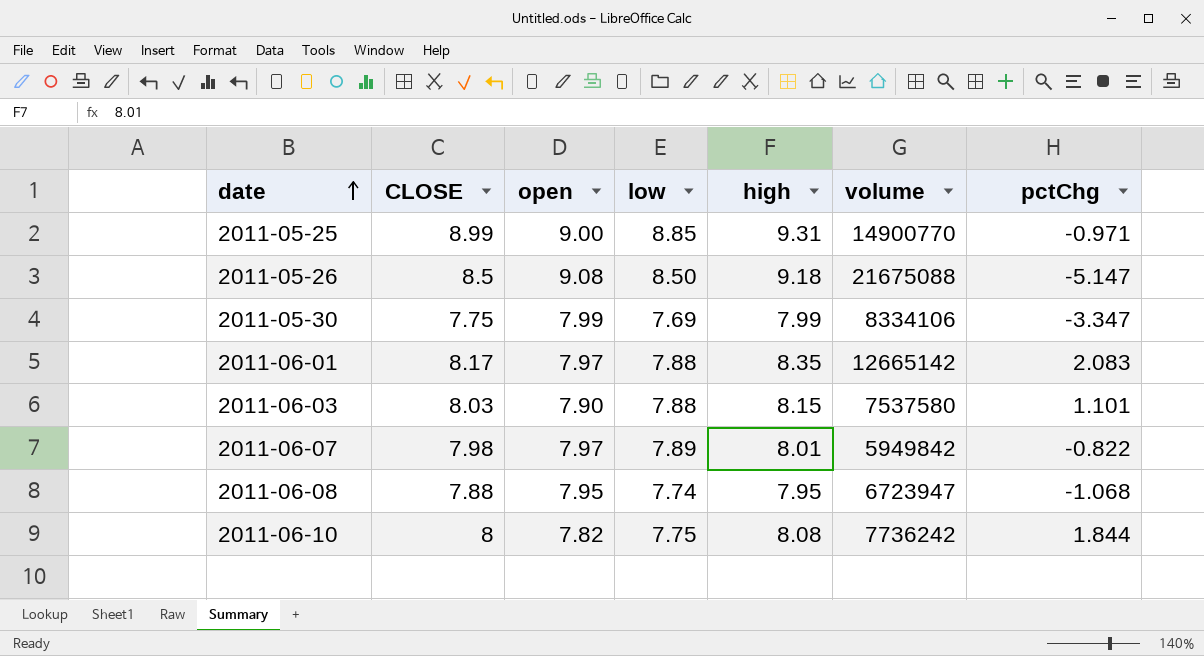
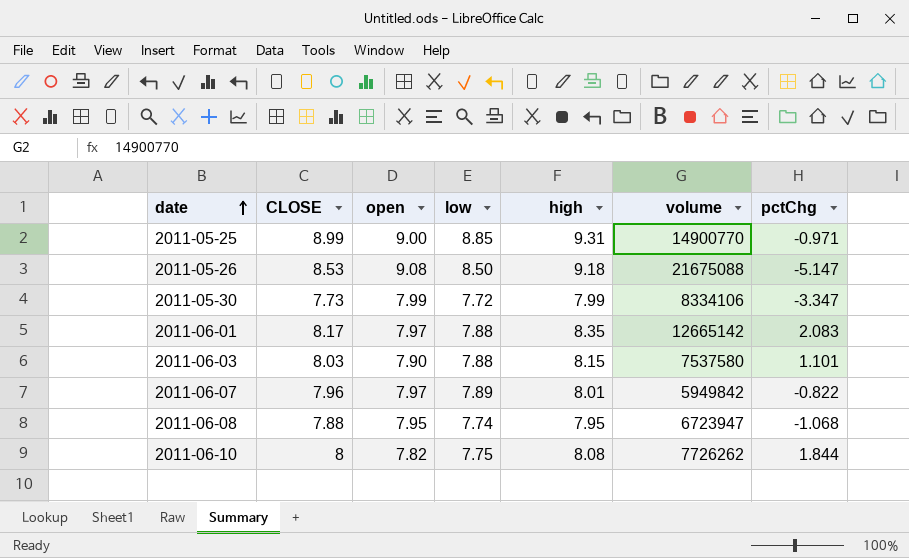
2011-05-26 | CLOSE: 8.5 -> 8.53
2011-05-30 | CLOSE: 7.75 -> 7.73
2011-05-30 | low: 7.69 -> 7.72
2011-06-07 | CLOSE: 7.98 -> 7.96
2011-06-10 | volume: 7736242 -> 7726262

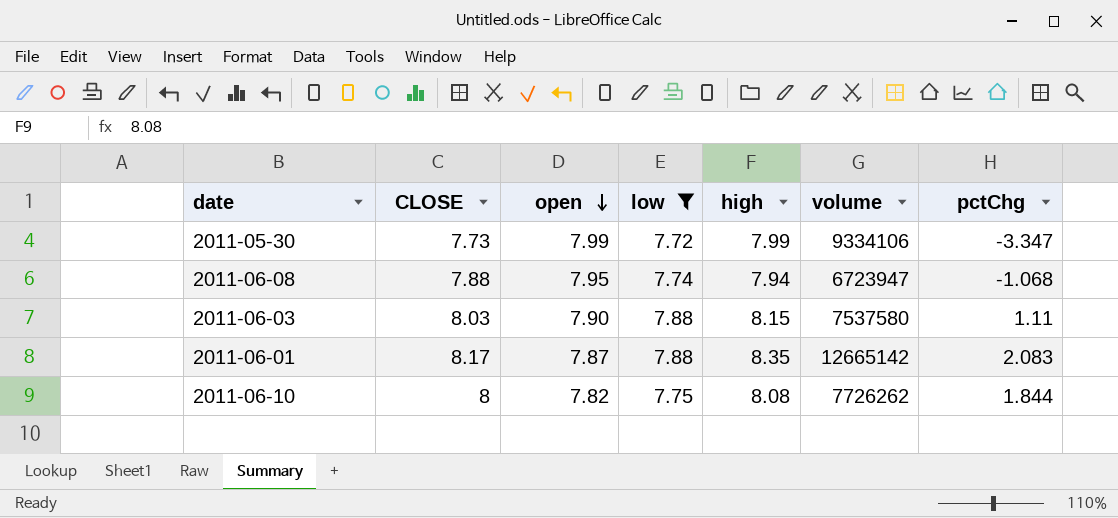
filter: none -> low <= 7.88
row order: date ascending -> open descending
2011-05-30 | volume: 8334106 -> 9334106
2011-06-08 | high: 7.95 -> 7.94
2011-06-03 | pctChg: 1.101 -> 1.11
2011-06-01 | open: 7.97 -> 7.87

